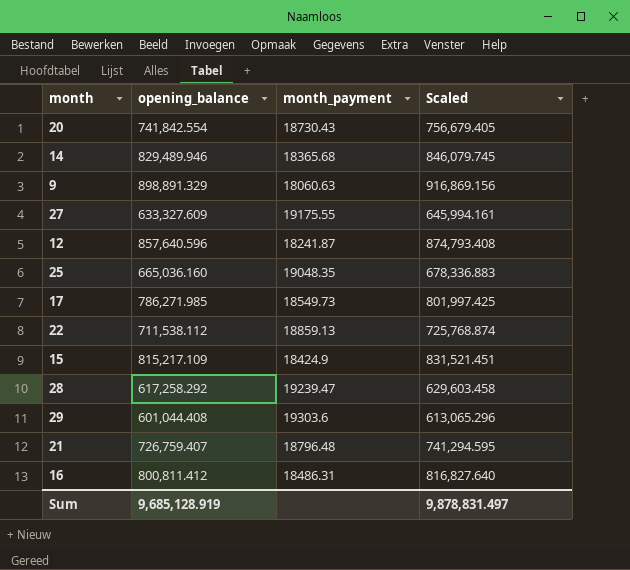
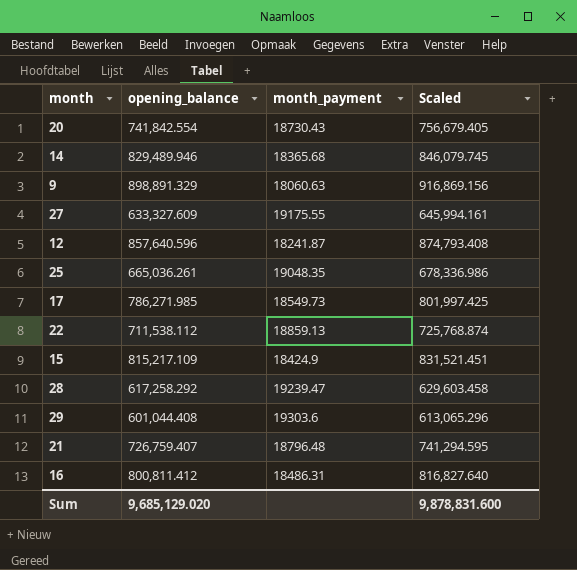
25 | opening_balance: 665,036.160 -> 665,036.261
25 | Scaled: 678,336.883 -> 678,336.986
Sum | opening_balance: 9,685,128.919 -> 9,685,129.020
Sum | Scaled: 9,878,831.497 -> 9,878,831.600

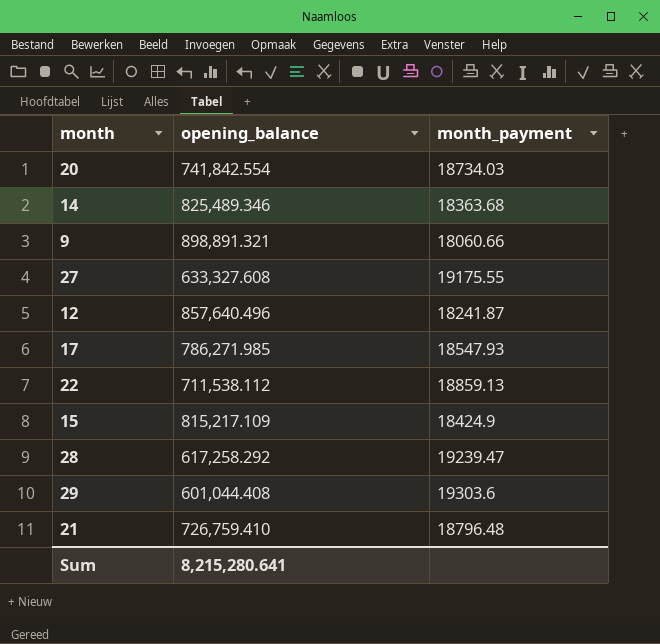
column Scaled | formula: [opening_balance] * 1.02 -> none
row 25: 665,036.261 | 19048.35 | 678,336.986 -> none
row 16: 800,811.412 | 18486.31 | 816,827.640 -> none
20 | month_payment: 18730.43 -> 18734.03
14 | opening_balance: 829,489.946 -> 825,489.346
14 | month_payment: 18365.68 -> 18363.68
9 | opening_balance: 898,891.329 -> 898,891.321
9 | month_payment: 18060.63 -> 18060.66
27 | opening_balance: 633,327.609 -> 633,327.608
12 | opening_balance: 857,640.596 -> 857,640.496
17 | month_payment: 18549.73 -> 18547.93
21 | opening_balance: 726,759.407 -> 726,759.410
Sum | opening_balance: 9,685,129.020 -> 8,215,280.641

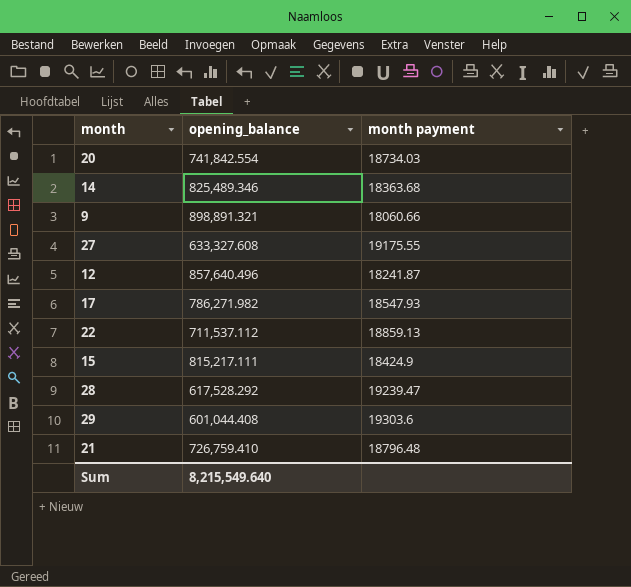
column name: month_payment -> month payment
17 | opening_balance: 786,271.985 -> 786,271.982
22 | opening_balance: 711,538.112 -> 711,537.112
15 | opening_balance: 815,217.109 -> 815,217.111
28 | opening_balance: 617,258.292 -> 617,528.292
Sum | opening_balance: 8,215,280.641 -> 8,215,549.640

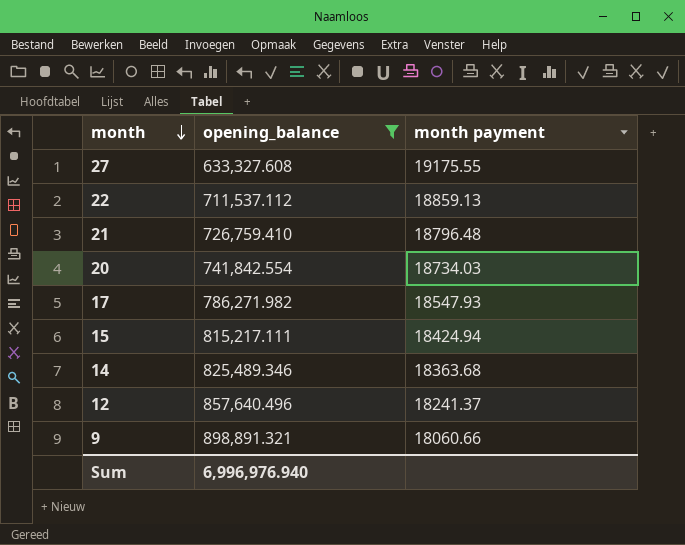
filter: none -> opening_balance >= 633,327.608
row order: none -> month descending
15 | month payment: 18424.9 -> 18424.94
12 | month payment: 18241.87 -> 18241.37
Sum | opening_balance: 8,215,549.640 -> 6,996,976.940

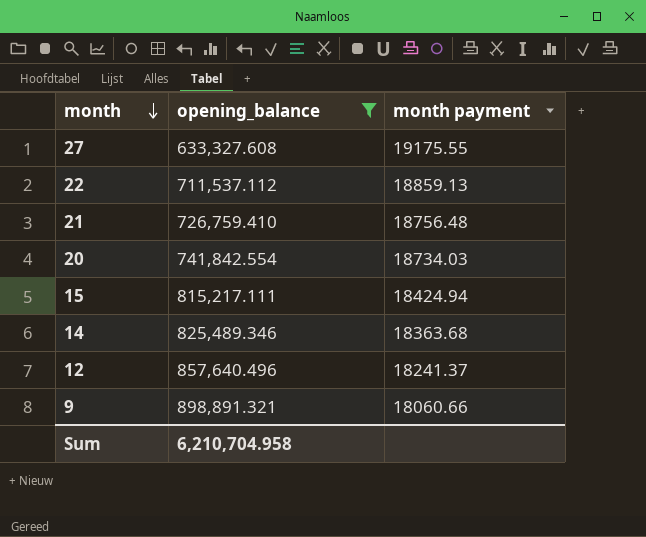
row 17: 786,271.982 | 18547.93 -> none
21 | month payment: 18796.48 -> 18756.48
Sum | opening_balance: 6,996,976.940 -> 6,210,704.958

